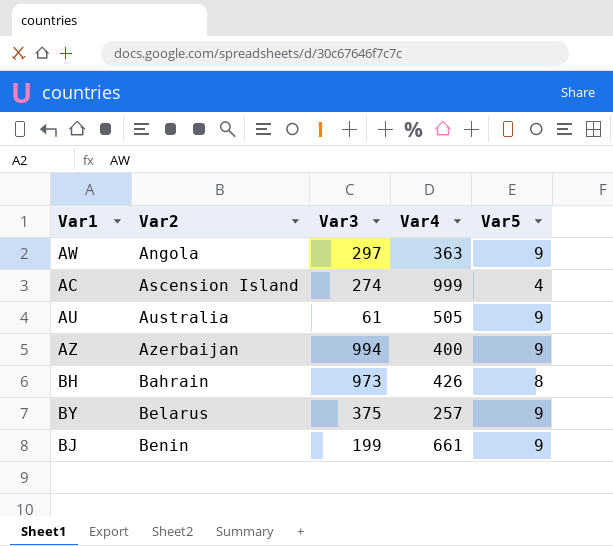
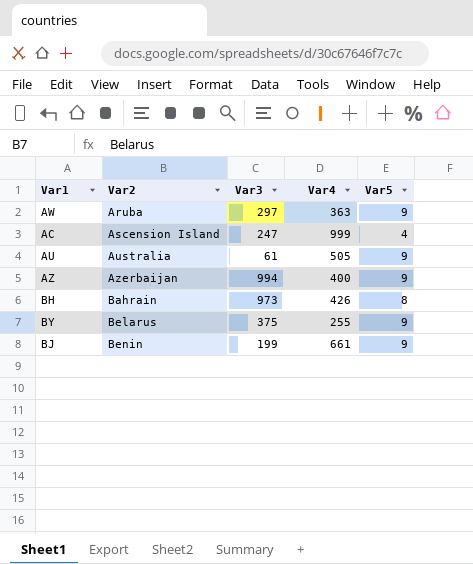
AW | Var2: Angola -> Aruba
AC | Var3: 274 -> 247
BY | Var4: 257 -> 255

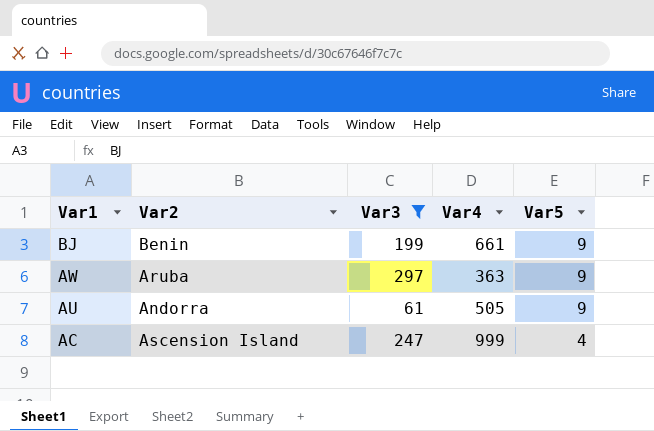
filter: none -> Var3 <= 297
row order: Var2 ascending -> Var1 descending
AU | Var2: Australia -> Andorra

